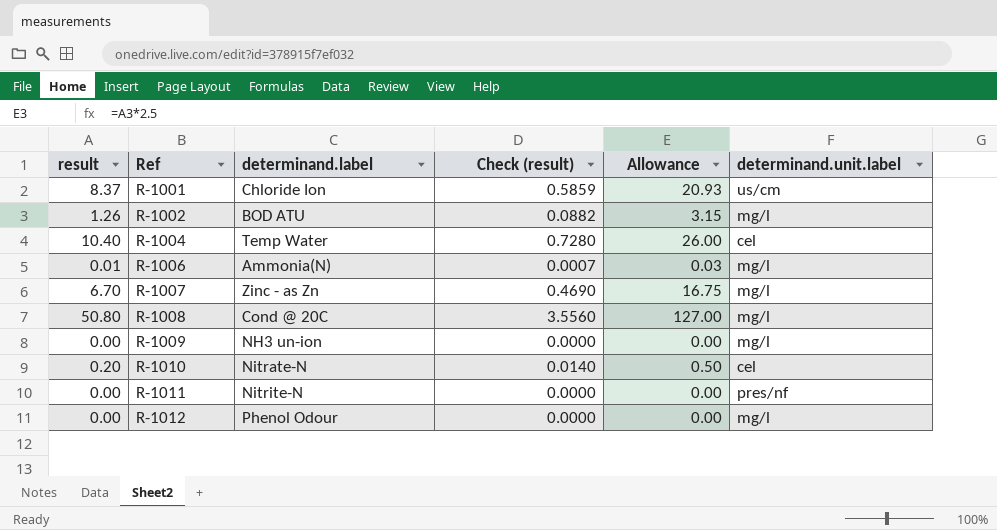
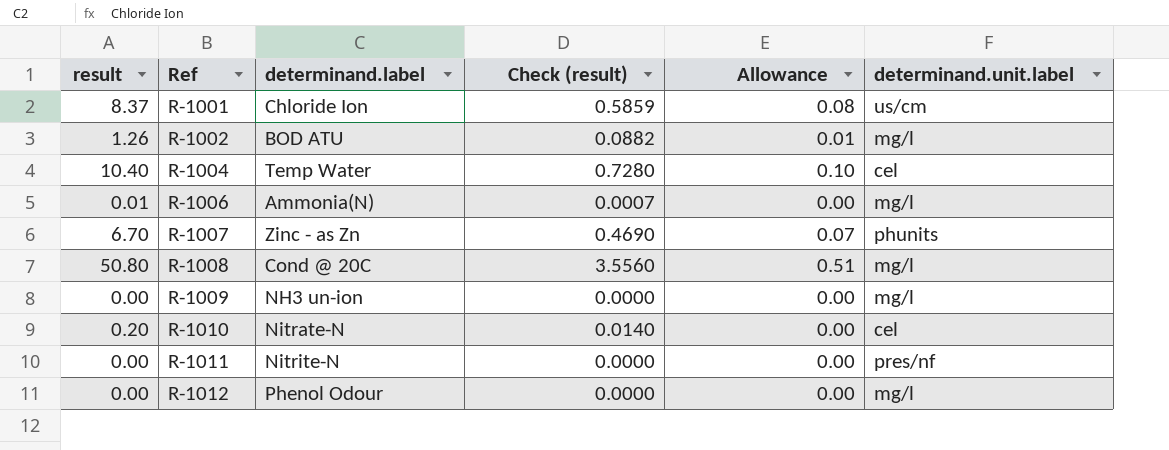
column Allowance | formula: [result] * 2.5 -> [result] * 0.01
R-1007 | determinand.unit.label: mg/l -> phunits

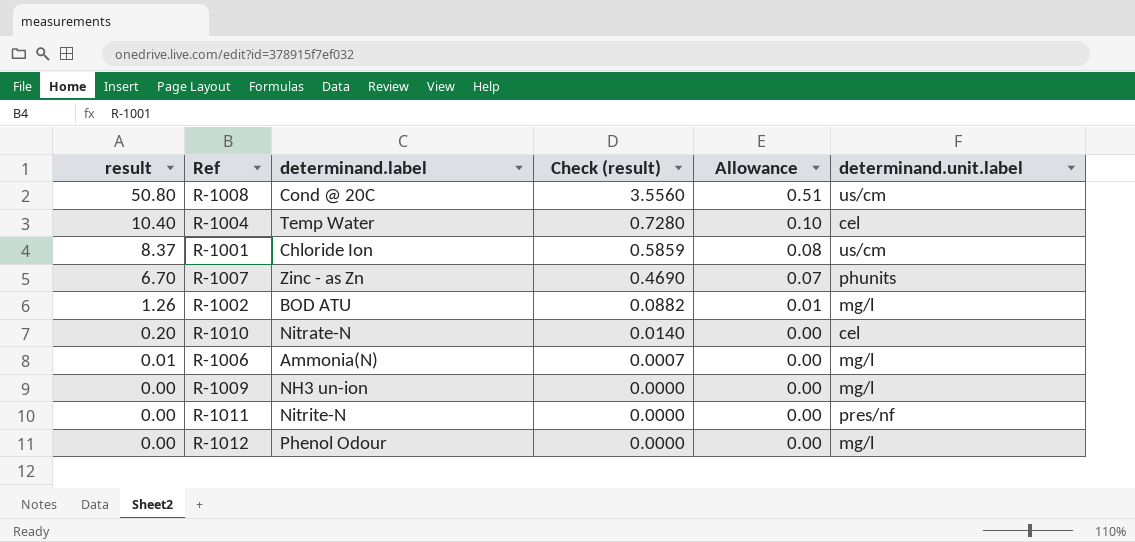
row order: Ref ascending -> result descending
R-1008 | determinand.unit.label: mg/l -> us/cm

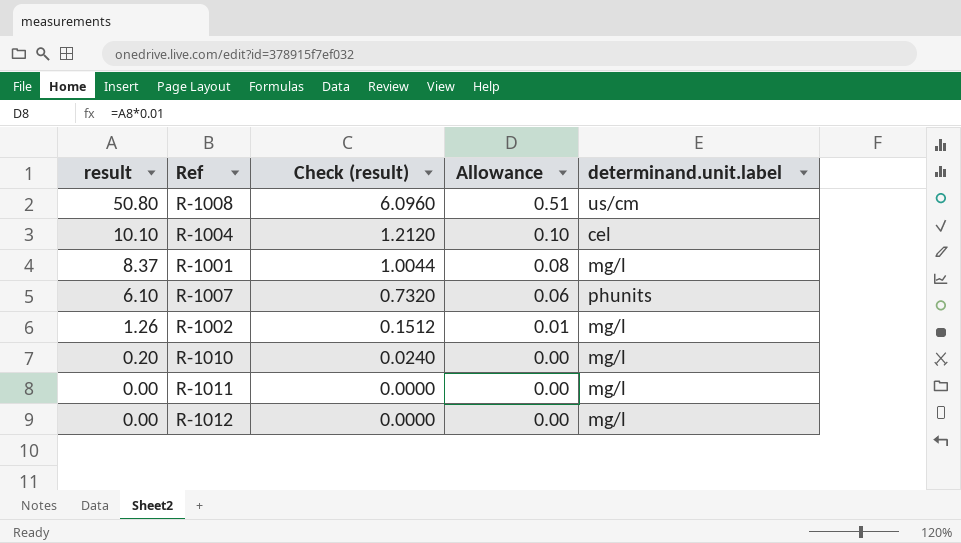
column determinand.label | position: 3 -> none
column Check (result) | formula: [result] * 0.07 -> [result] * 0.12
row R-1006: 0.01 | Ammonia(N) | 0.0007 | 0.00 | mg/l -> none
row R-1009: 0.00 | NH3 un-ion | 0.0000 | 0.00 | mg/l -> none
R-1004 | result: 10.40 -> 10.10
R-1001 | determinand.unit.label: us/cm -> mg/l
R-1007 | result: 6.70 -> 6.10
R-1007 | Allowance: 0.07 -> 0.06
R-1010 | determinand.unit.label: cel -> mg/l
R-1011 | determinand.unit.label: pres/nf -> mg/l

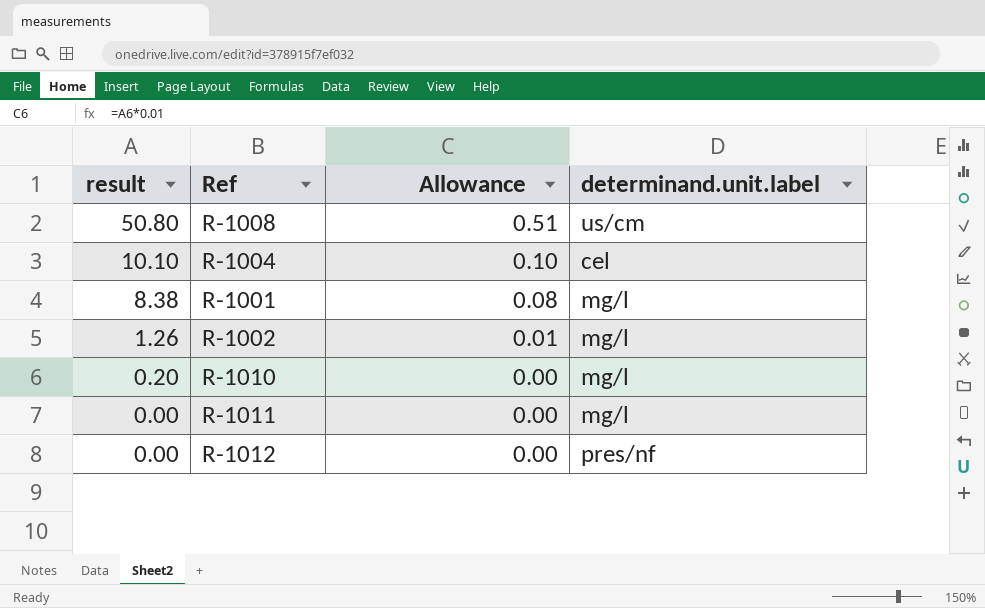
column Check (result) | formula: [result] * 0.12 -> none
row R-1007: 6.10 | 0.7320 | 0.06 | phunits -> none
R-1001 | result: 8.37 -> 8.38
R-1012 | determinand.unit.label: mg/l -> pres/nf

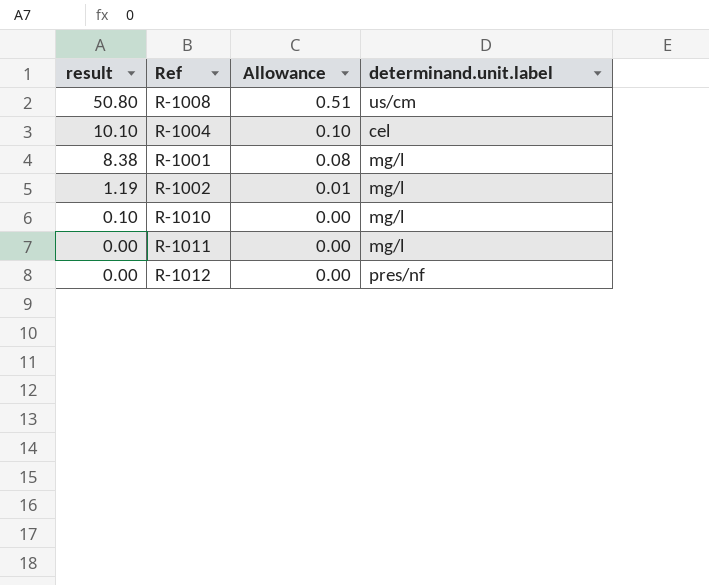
R-1002 | result: 1.26 -> 1.19
R-1010 | result: 0.20 -> 0.10

